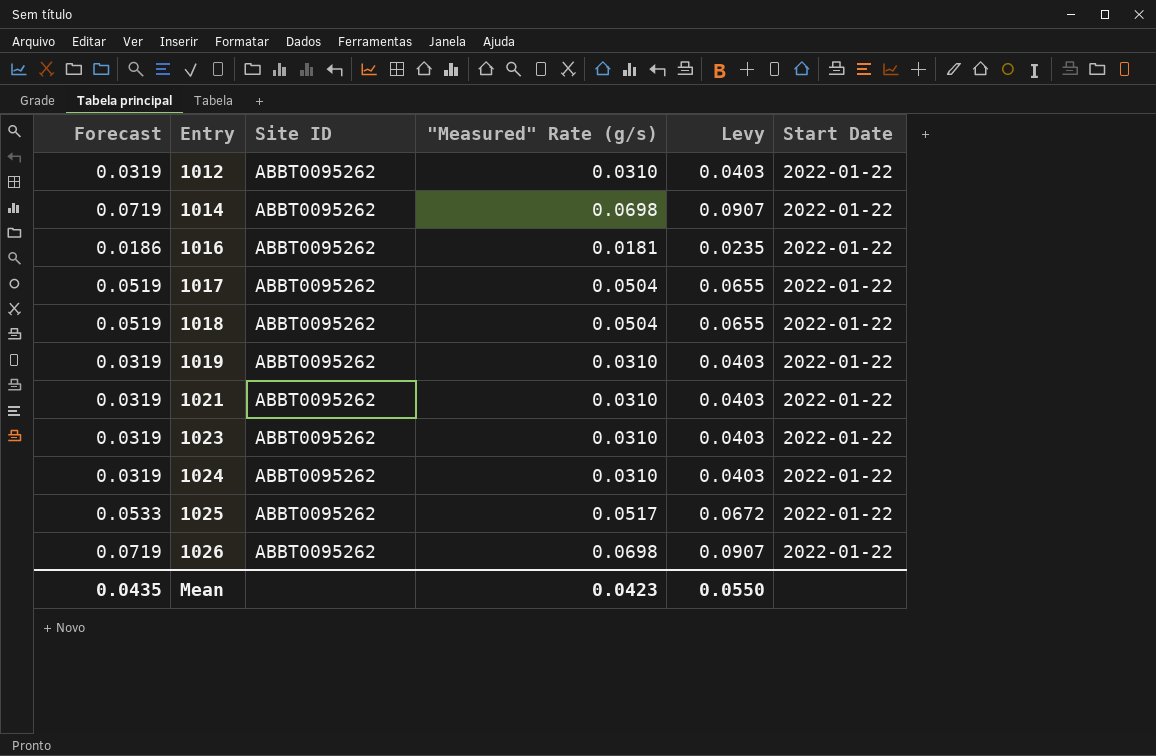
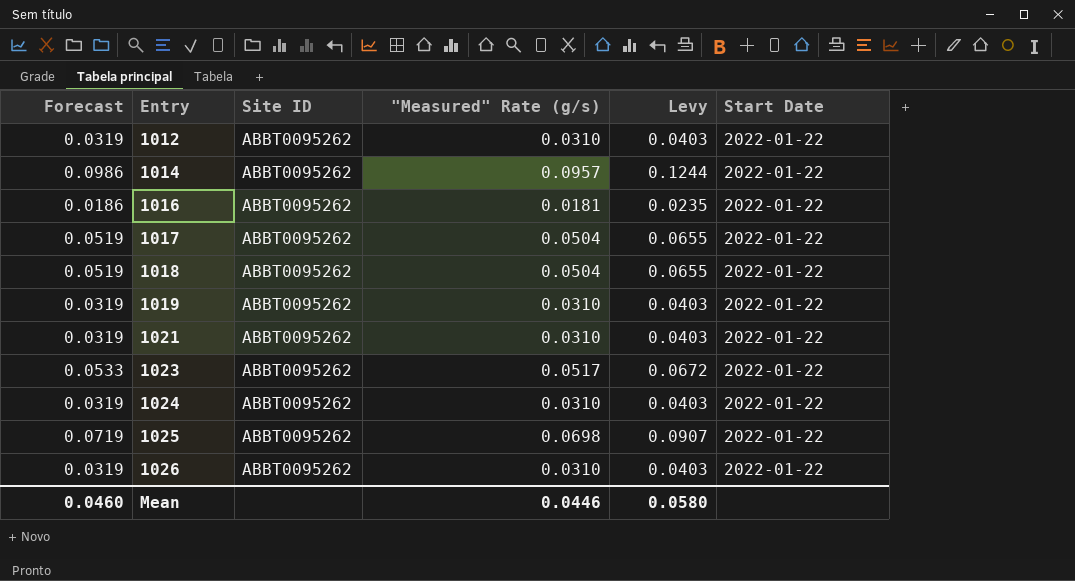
1014 | Forecast: 0.0719 -> 0.0986
1014 | "Measured" Rate (g/s): 0.0698 -> 0.0957
1014 | Levy: 0.0907 -> 0.1244
1023 | Forecast: 0.0319 -> 0.0533
1023 | "Measured" Rate (g/s): 0.0310 -> 0.0517
1023 | Levy: 0.0403 -> 0.0672
1025 | Forecast: 0.0533 -> 0.0719
1025 | "Measured" Rate (g/s): 0.0517 -> 0.0698
1025 | Levy: 0.0672 -> 0.0907
1026 | Forecast: 0.0719 -> 0.0319
1026 | "Measured" Rate (g/s): 0.0698 -> 0.0310
1026 | Levy: 0.0907 -> 0.0403
Mean | Forecast: 0.0435 -> 0.0460
Mean | "Measured" Rate (g/s): 0.0423 -> 0.0446
Mean | Levy: 0.0550 -> 0.0580

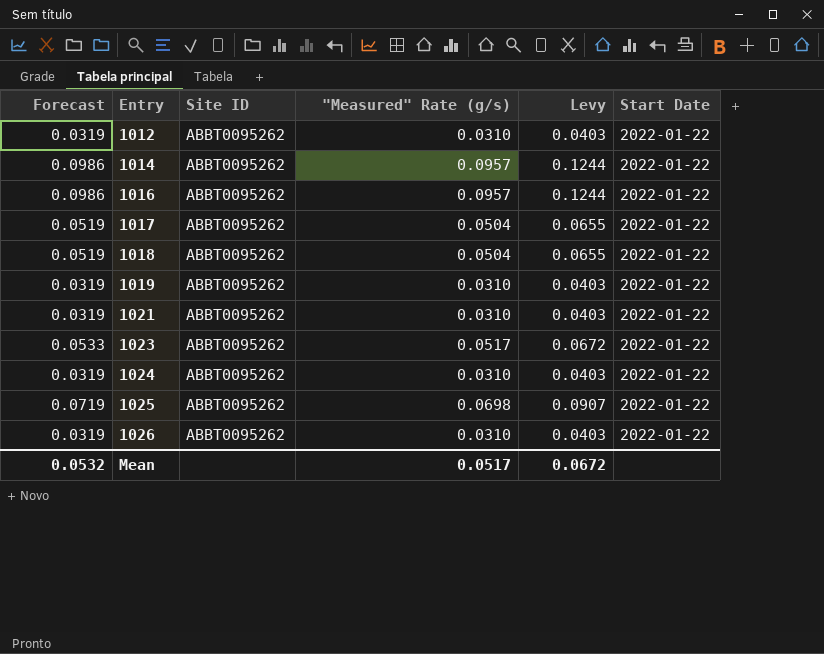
1016 | Forecast: 0.0186 -> 0.0986
1016 | "Measured" Rate (g/s): 0.0181 -> 0.0957
1016 | Levy: 0.0235 -> 0.1244
Mean | Forecast: 0.0460 -> 0.0532
Mean | "Measured" Rate (g/s): 0.0446 -> 0.0517
Mean | Levy: 0.0580 -> 0.0672

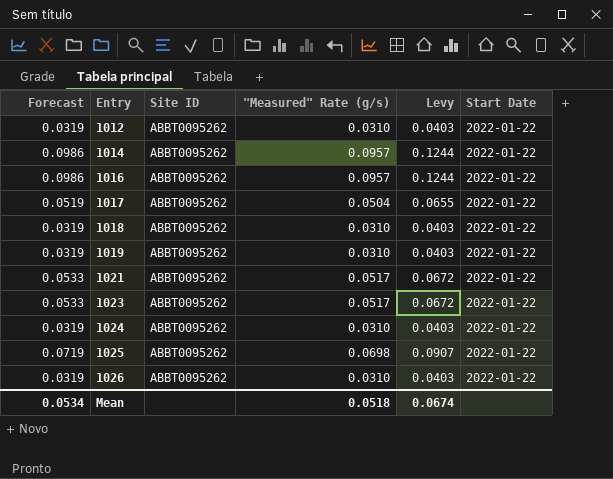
1018 | Forecast: 0.0519 -> 0.0319
1018 | "Measured" Rate (g/s): 0.0504 -> 0.0310
1018 | Levy: 0.0655 -> 0.0403
1021 | Forecast: 0.0319 -> 0.0533
1021 | "Measured" Rate (g/s): 0.0310 -> 0.0517
1021 | Levy: 0.0403 -> 0.0672
Mean | Forecast: 0.0532 -> 0.0534
Mean | "Measured" Rate (g/s): 0.0517 -> 0.0518
Mean | Levy: 0.0672 -> 0.0674

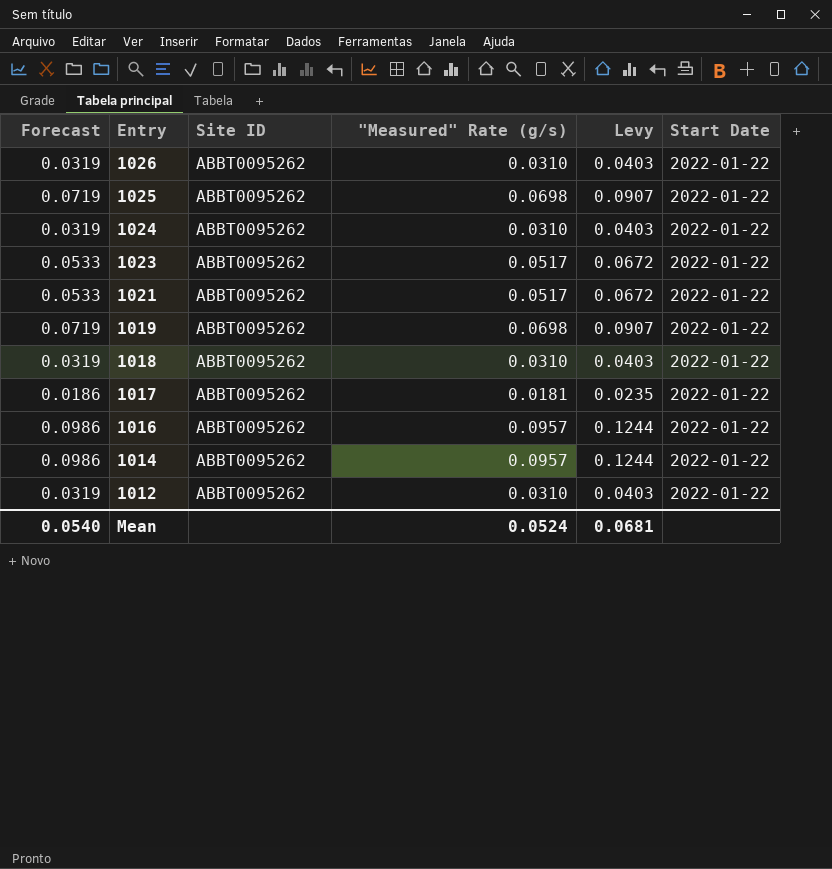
row order: Entry ascending -> Entry descending
1019 | Forecast: 0.0319 -> 0.0719
1019 | "Measured" Rate (g/s): 0.0310 -> 0.0698
1019 | Levy: 0.0403 -> 0.0907
1017 | Forecast: 0.0519 -> 0.0186
1017 | "Measured" Rate (g/s): 0.0504 -> 0.0181
1017 | Levy: 0.0655 -> 0.0235
Mean | Forecast: 0.0534 -> 0.0540
Mean | "Measured" Rate (g/s): 0.0518 -> 0.0524
Mean | Levy: 0.0674 -> 0.0681

